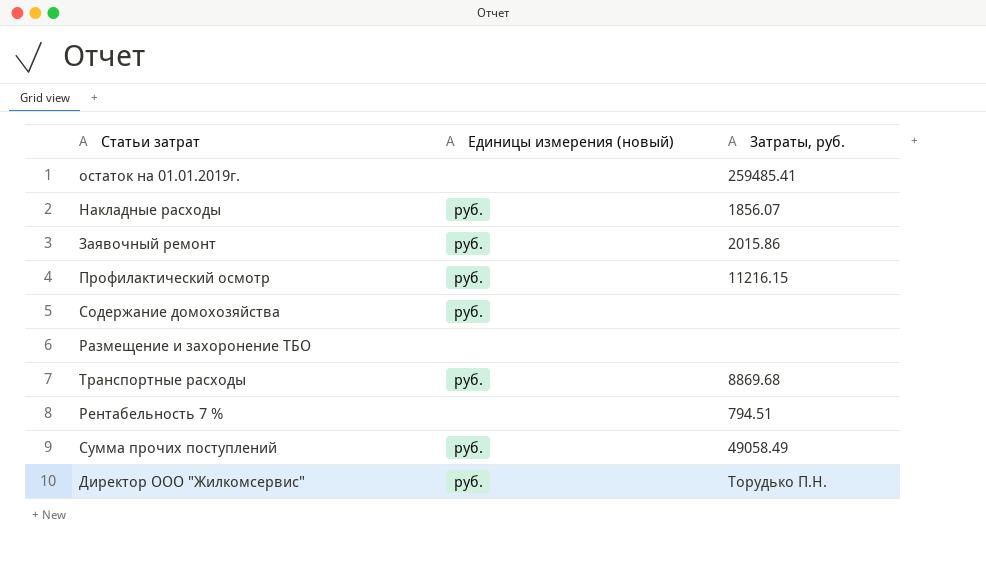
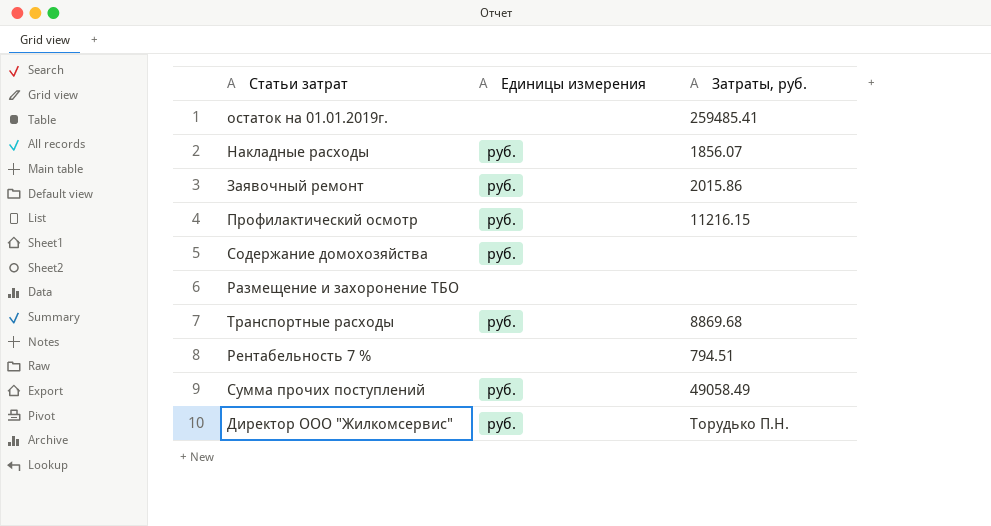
column name: Единицы измерения (новый) -> Единицы измерения

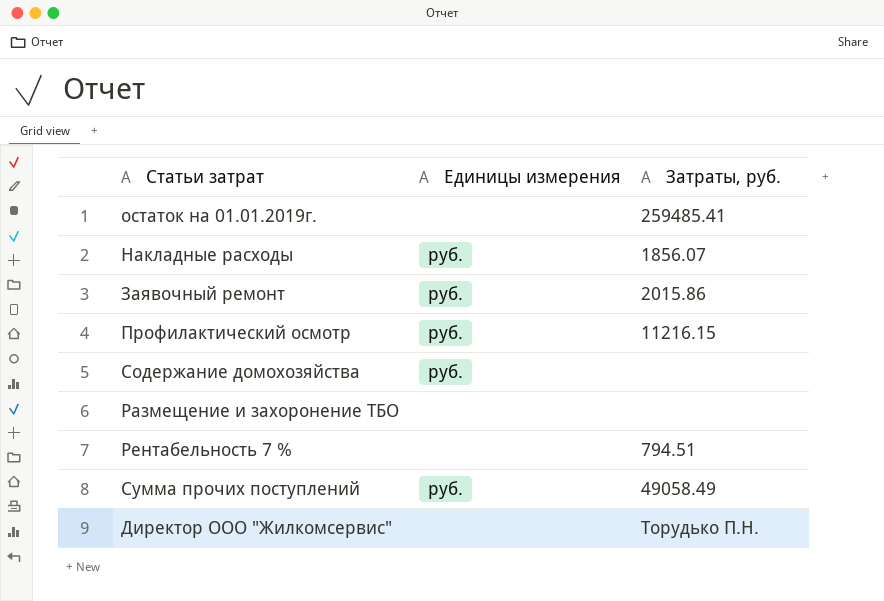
row Транспортные расходы: руб. | 8869.68 -> none
Директор ООО "Жилкомсервис" | Единицы измерения: руб. -> none

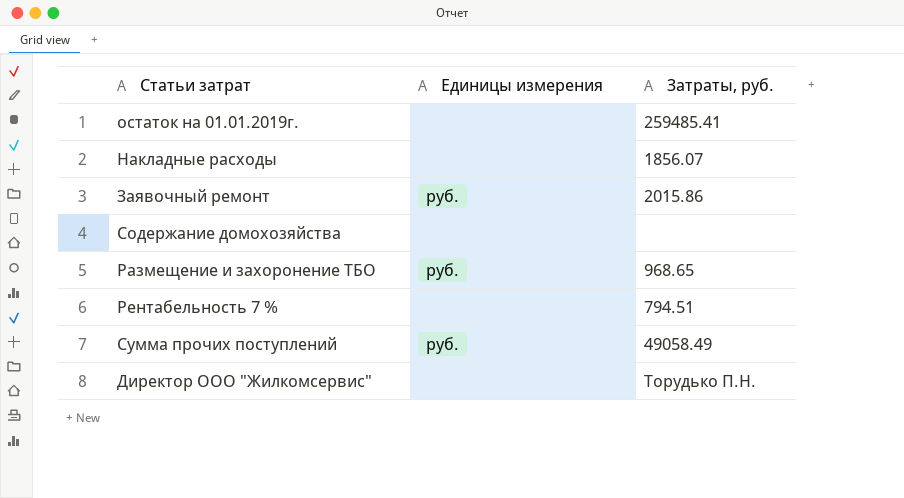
row Профилактический осмотр: руб. | 11216.15 -> none
Накладные расходы | Единицы измерения: руб. -> none
Содержание домохозяйства | Единицы измерения: руб. -> none
Размещение и захоронение ТБО | Единицы измерения: none -> руб.
Размещение и захоронение ТБО | Затраты, руб.: none -> 968.65

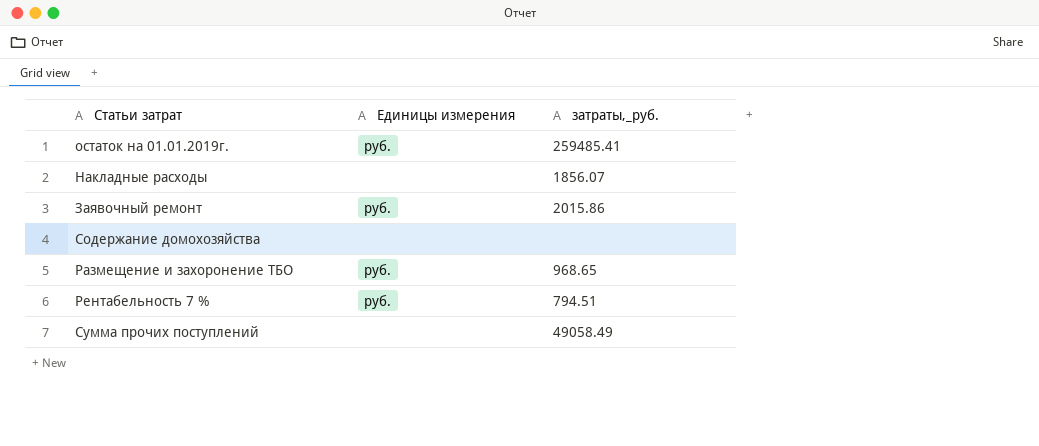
column name: Затраты, руб. -> затраты,_руб.
row Директор ООО "Жилкомсервис": none | Торудько П.Н. -> none
остаток на 01.01.2019г. | Единицы измерения: none -> руб.
Рентабельность 7 % | Единицы измерения: none -> руб.
Сумма прочих поступлений | Единицы измерения: руб. -> none

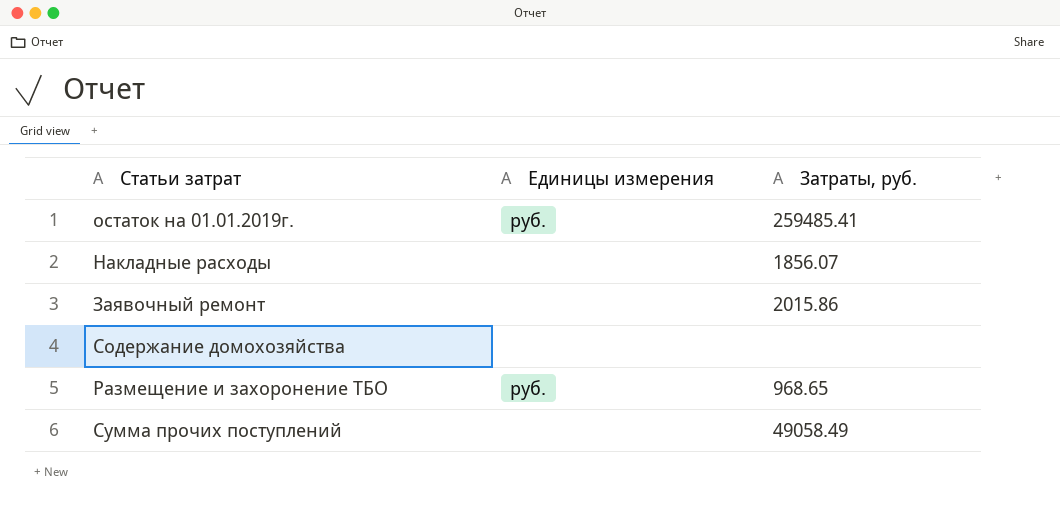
column name: затраты,_руб. -> Затраты, руб.
row Рентабельность 7 %: руб. | 794.51 -> none
Заявочный ремонт | Единицы измерения: руб. -> none

